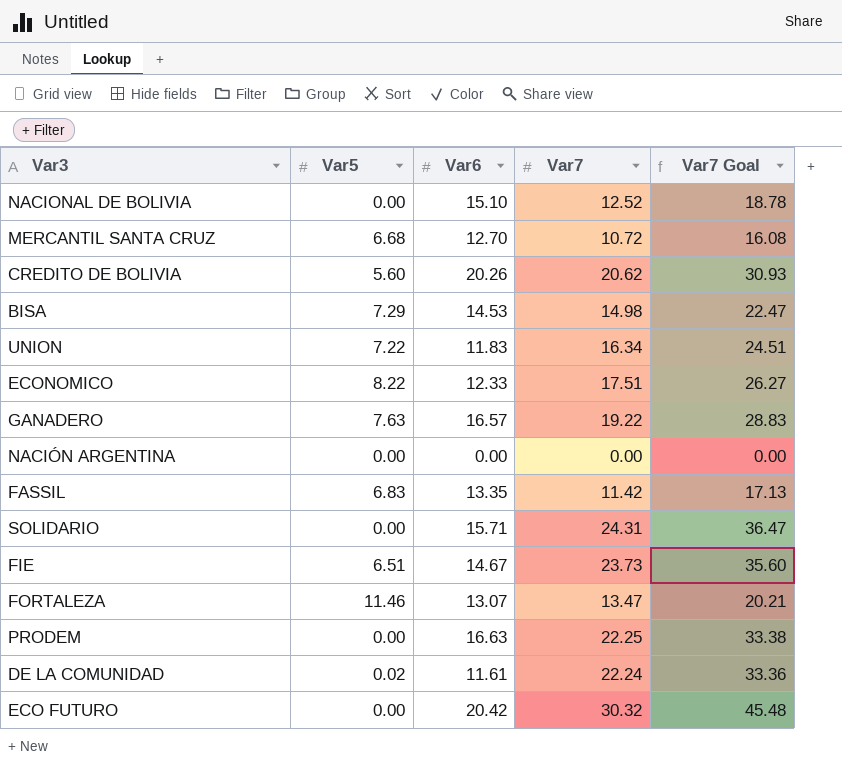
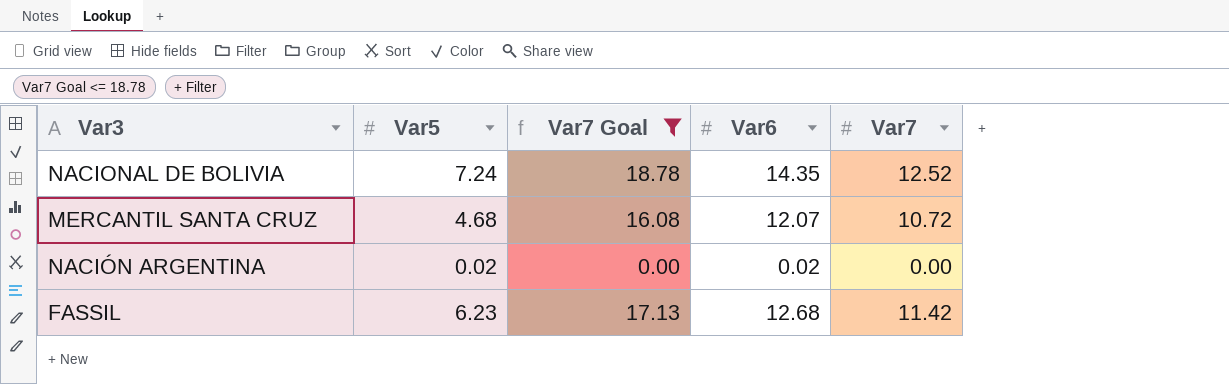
filter: none -> Var7 Goal <= 18.78
column Var7 Goal | position: 5 -> 3
NACIONAL DE BOLIVIA | Var5: 0.00 -> 7.24
NACIONAL DE BOLIVIA | Var6: 15.10 -> 14.35
MERCANTIL SANTA CRUZ | Var5: 6.68 -> 4.68
MERCANTIL SANTA CRUZ | Var6: 12.70 -> 12.07
NACIÓN ARGENTINA | Var5: 0.00 -> 0.02
NACIÓN ARGENTINA | Var6: 0.00 -> 0.02
FASSIL | Var5: 6.83 -> 6.23
FASSIL | Var6: 13.35 -> 12.68

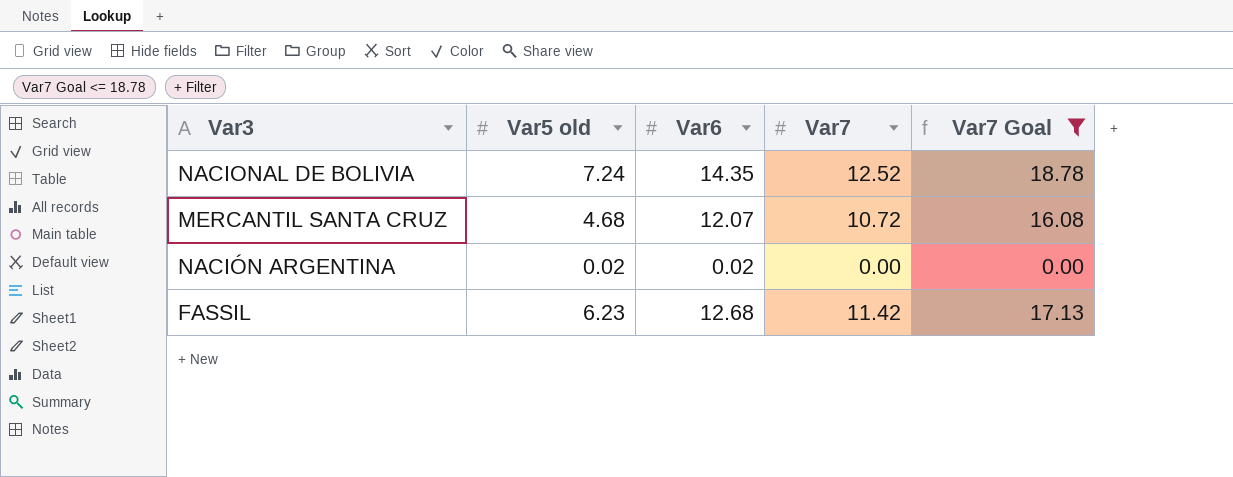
column name: Var5 -> Var5 old
column Var7 Goal | position: 3 -> 5

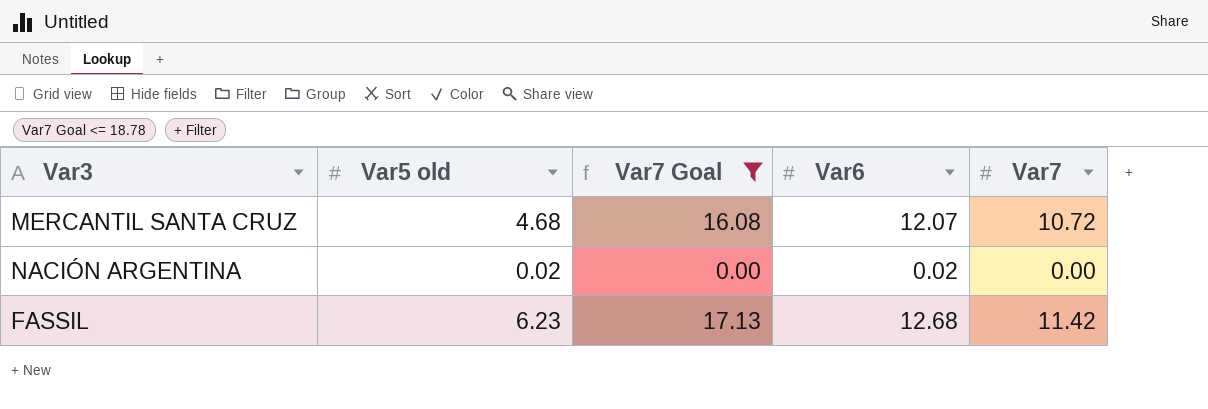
column Var7 Goal | position: 5 -> 3
row NACIONAL DE BOLIVIA: 7.24 | 14.35 | 12.52 | 18.78 -> none

